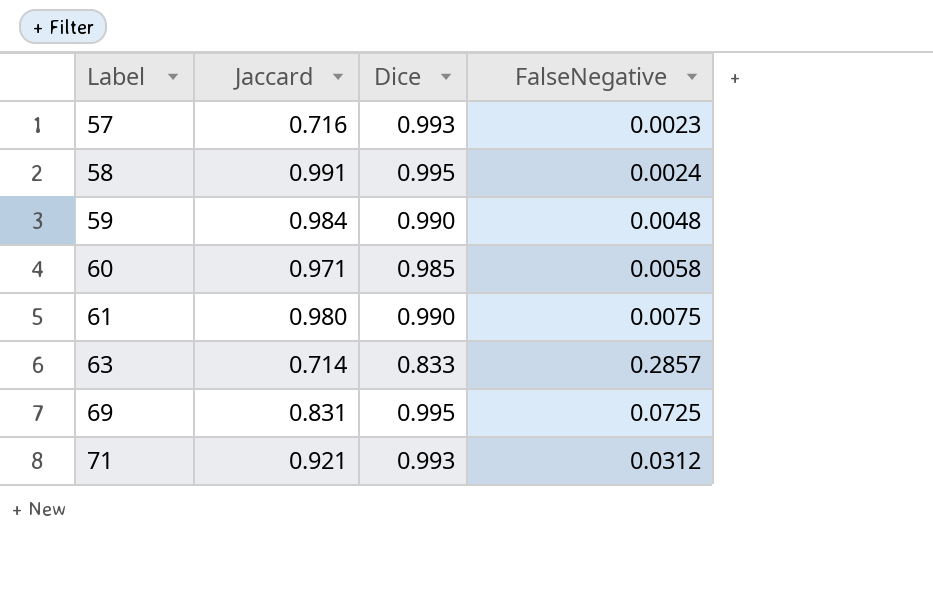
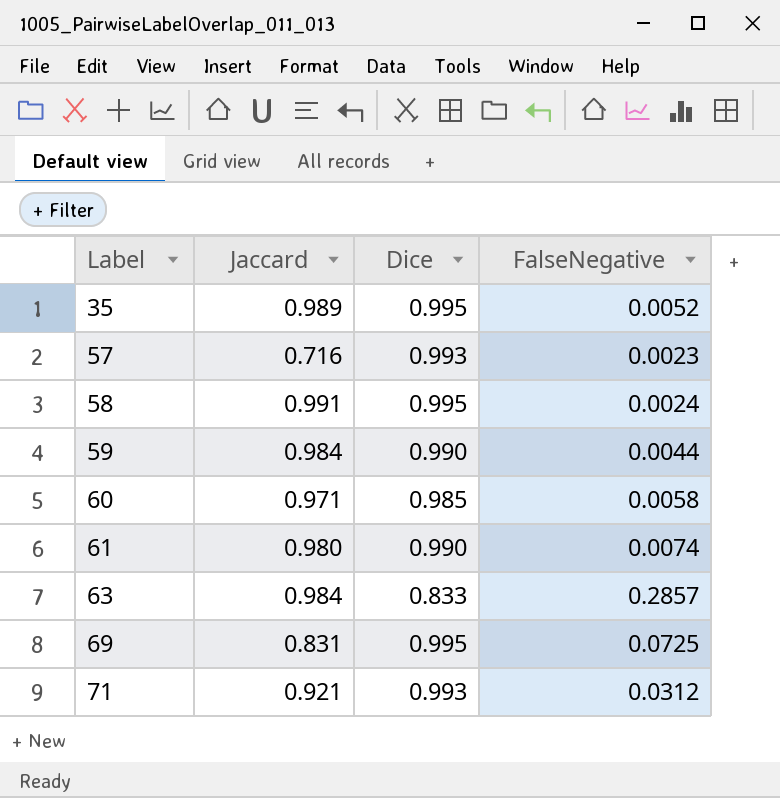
row 35: none -> 0.989 | 0.995 | 0.0052
59 | FalseNegative: 0.0048 -> 0.0044
61 | FalseNegative: 0.0075 -> 0.0074
63 | Jaccard: 0.714 -> 0.984

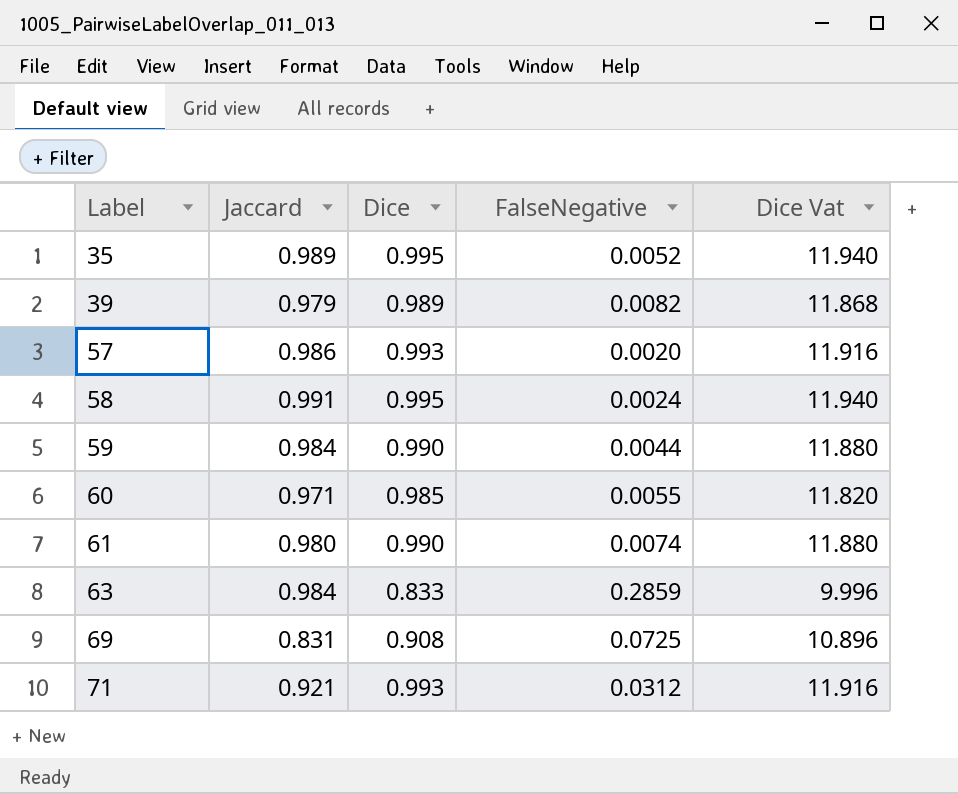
column Dice Vat | formula: none -> [Dice] * 12
row 39: none -> 0.979 | 0.989 | 0.0082 | 11.868
57 | Jaccard: 0.716 -> 0.986
57 | FalseNegative: 0.0023 -> 0.0020
60 | FalseNegative: 0.0058 -> 0.0055
63 | FalseNegative: 0.2857 -> 0.2859
69 | Dice: 0.995 -> 0.908

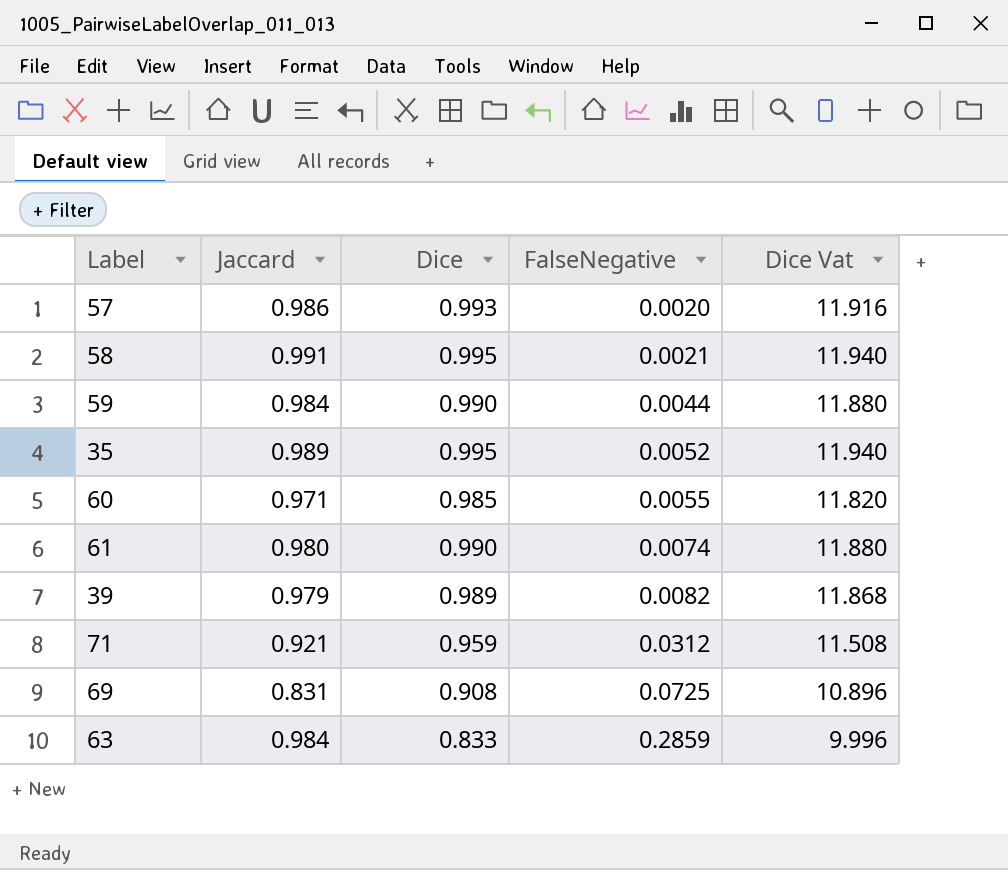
row order: Label ascending -> FalseNegative ascending
58 | FalseNegative: 0.0024 -> 0.0021
71 | Dice: 0.993 -> 0.959
71 | Dice Vat: 11.916 -> 11.508

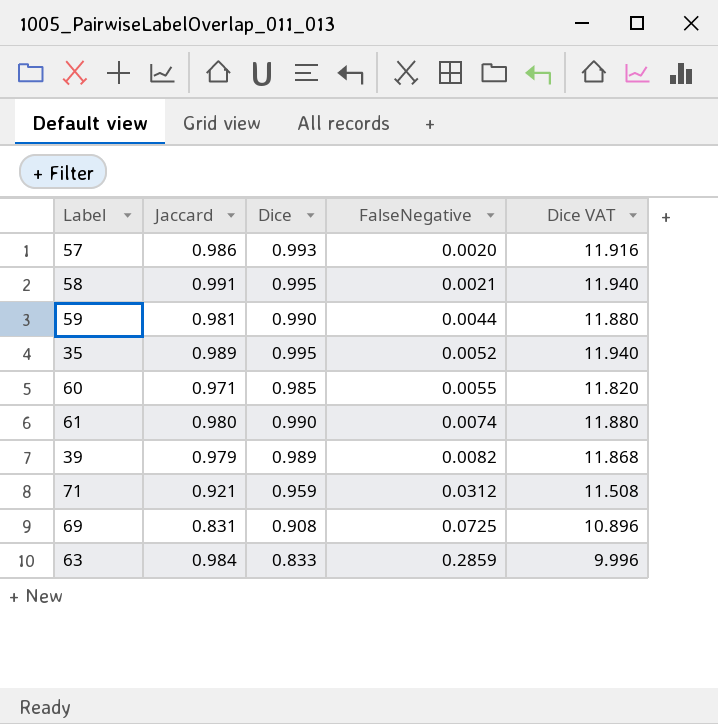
column name: Dice Vat -> Dice VAT
59 | Jaccard: 0.984 -> 0.981

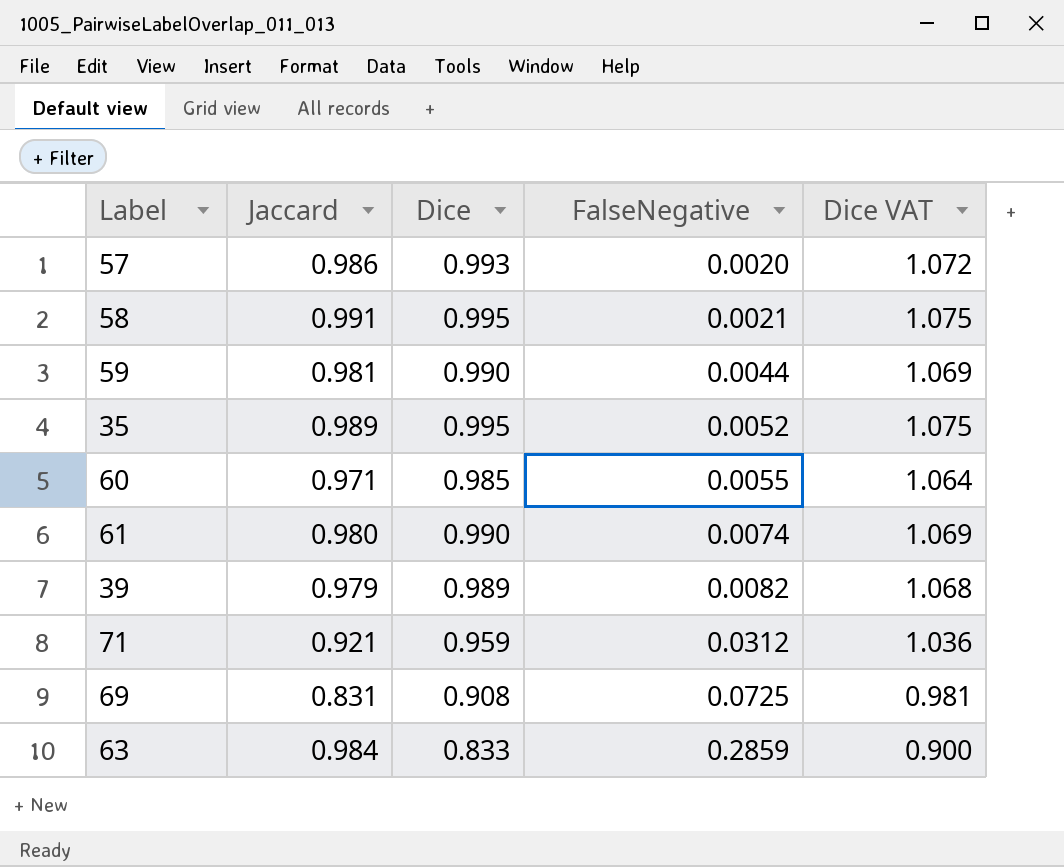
column Dice VAT | formula: [Dice] * 12 -> [Dice] * 1.08

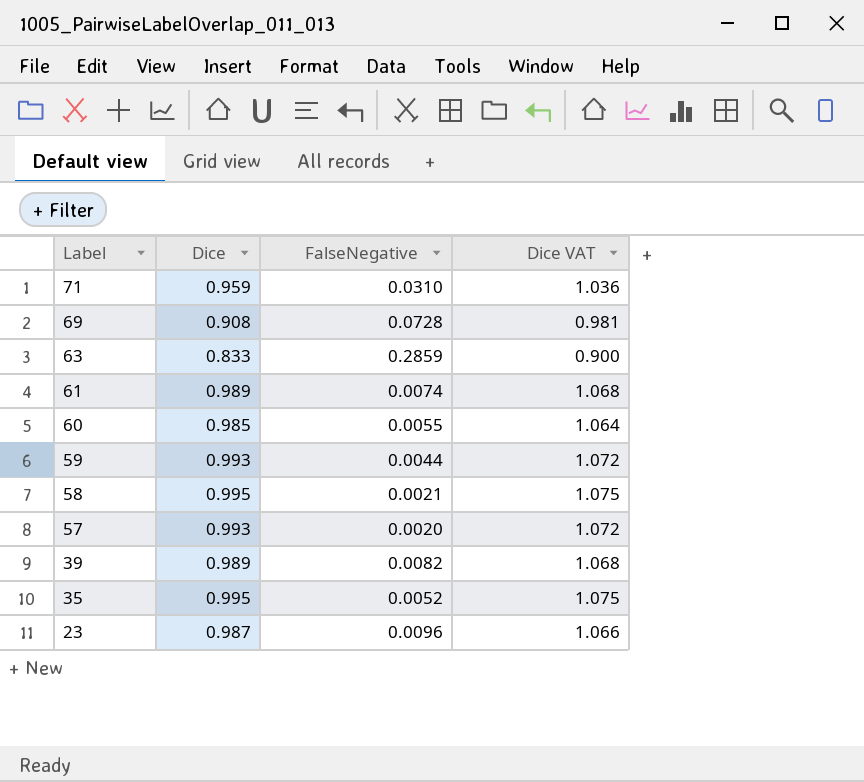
row order: FalseNegative ascending -> Label descending
column Jaccard | position: 2 -> none
71 | FalseNegative: 0.0312 -> 0.0310
69 | FalseNegative: 0.0725 -> 0.0728
61 | Dice: 0.990 -> 0.989
61 | Dice VAT: 1.069 -> 1.068
59 | Dice: 0.990 -> 0.993
59 | Dice VAT: 1.069 -> 1.072
row 23: none -> 0.987 | 0.0096 | 1.066

